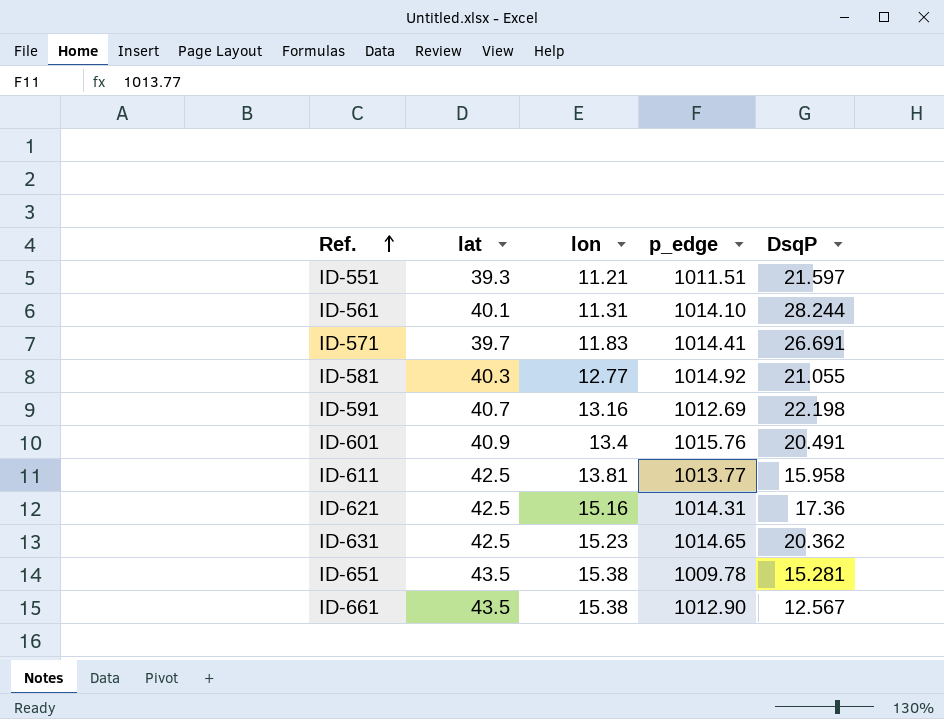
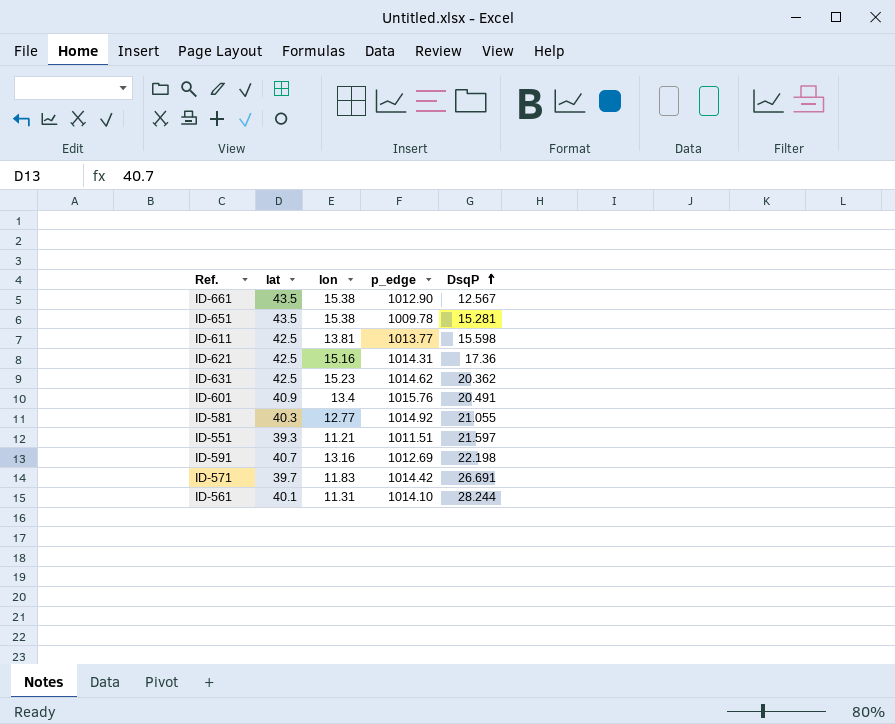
row order: Ref. ascending -> DsqP ascending
ID-611 | DsqP: 15.958 -> 15.598
ID-631 | p_edge: 1014.65 -> 1014.62
ID-571 | p_edge: 1014.41 -> 1014.42

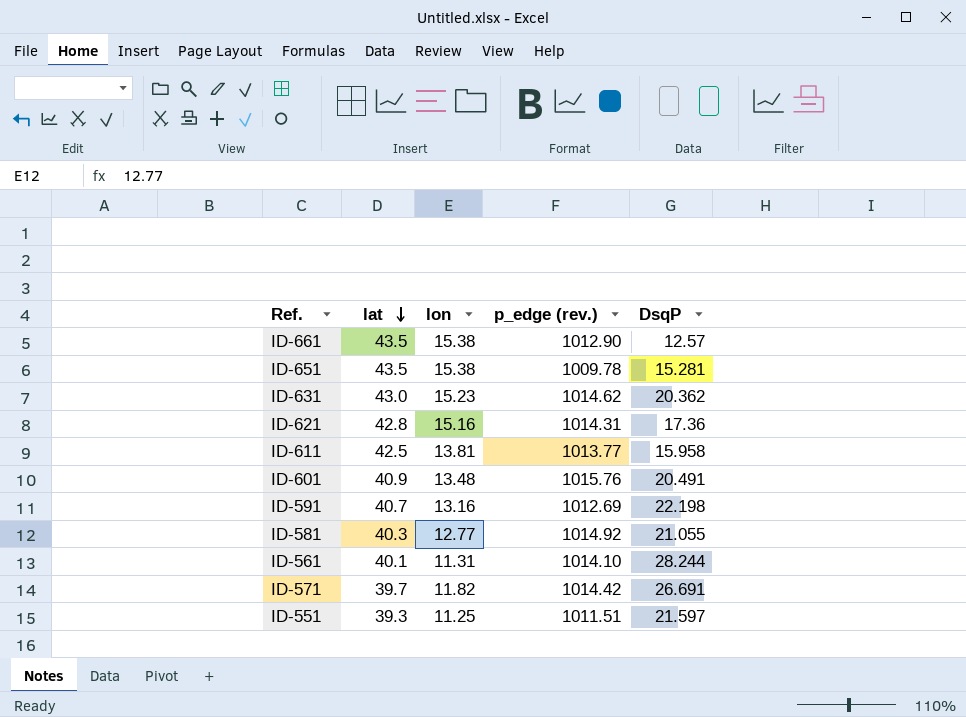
row order: DsqP ascending -> lat descending
column name: p_edge -> p_edge (rev.)
ID-661 | DsqP: 12.567 -> 12.57
ID-631 | lat: 42.5 -> 43.0
ID-621 | lat: 42.5 -> 42.8
ID-611 | DsqP: 15.598 -> 15.958
ID-601 | lon: 13.4 -> 13.48
ID-571 | lon: 11.83 -> 11.82
ID-551 | lon: 11.21 -> 11.25

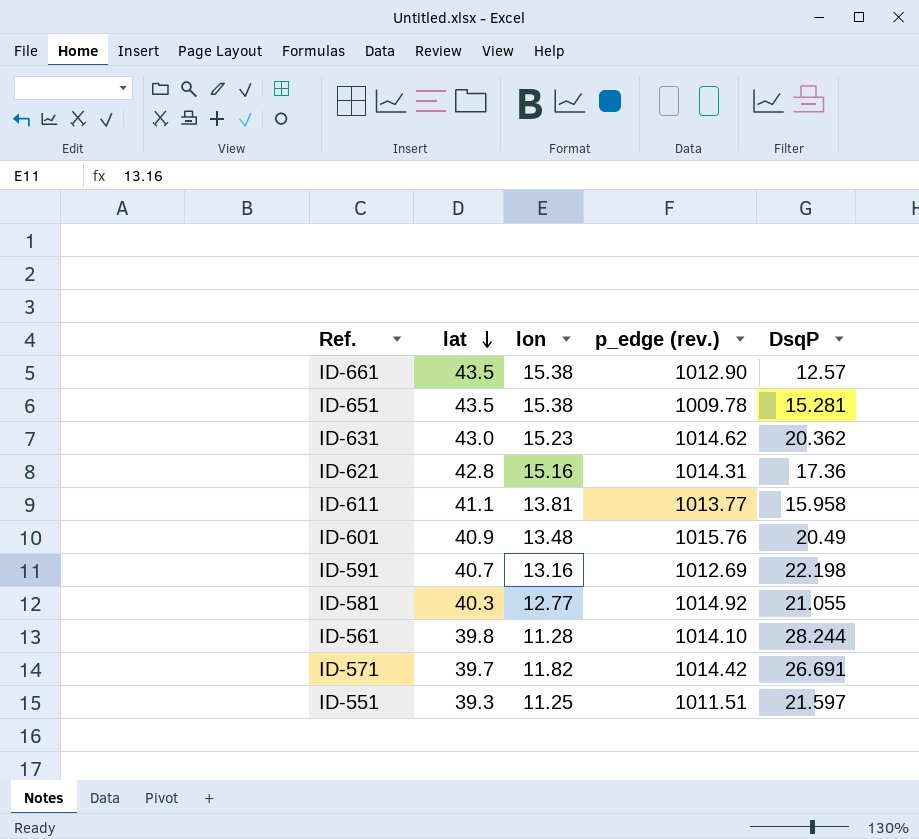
ID-611 | lat: 42.5 -> 41.1
ID-601 | DsqP: 20.491 -> 20.49
ID-561 | lat: 40.1 -> 39.8
ID-561 | lon: 11.31 -> 11.28

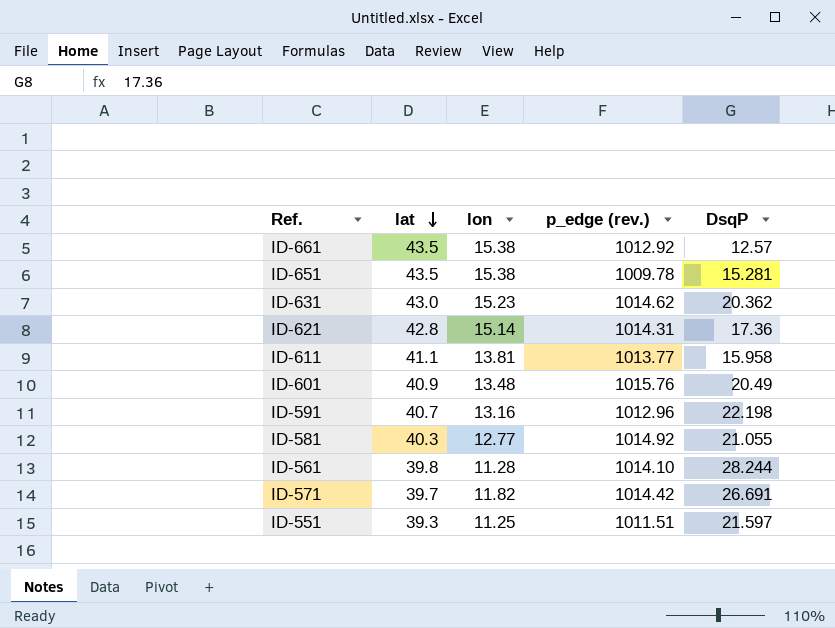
ID-661 | p_edge (rev.): 1012.90 -> 1012.92
ID-621 | lon: 15.16 -> 15.14
ID-591 | p_edge (rev.): 1012.69 -> 1012.96

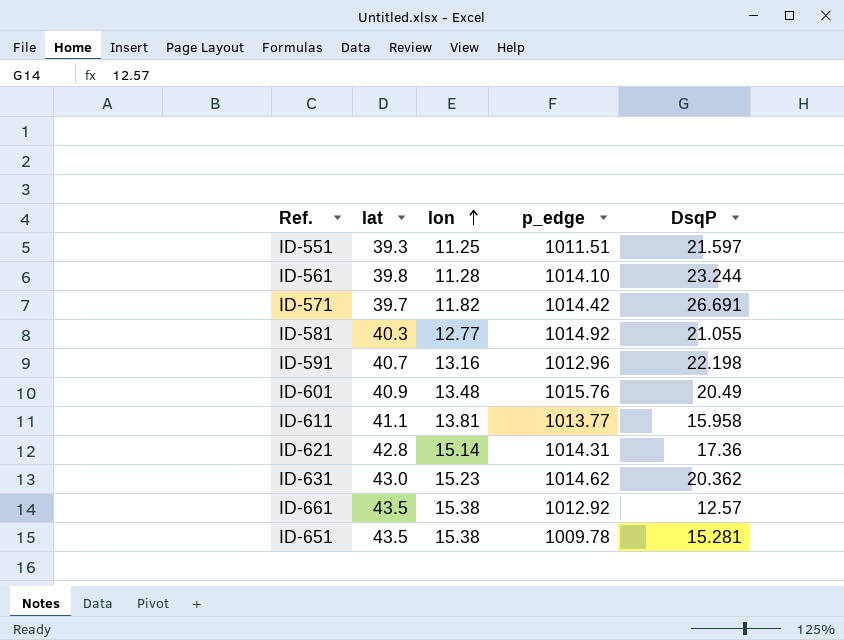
row order: lat descending -> lon ascending
column name: p_edge (rev.) -> p_edge
ID-561 | DsqP: 28.244 -> 23.244

